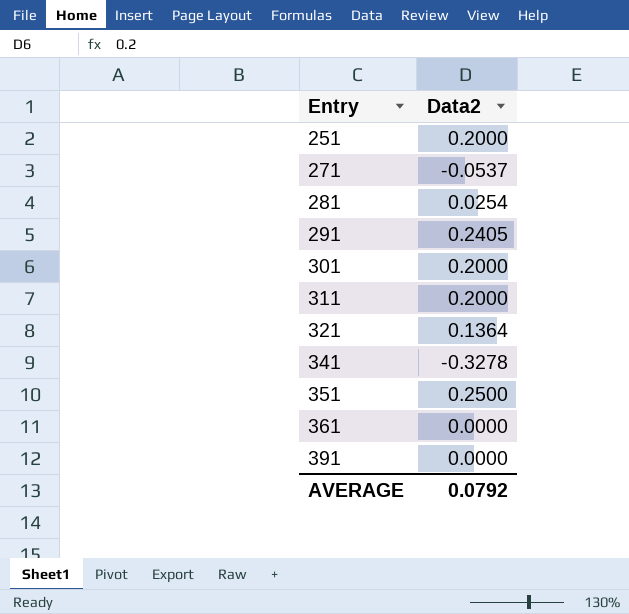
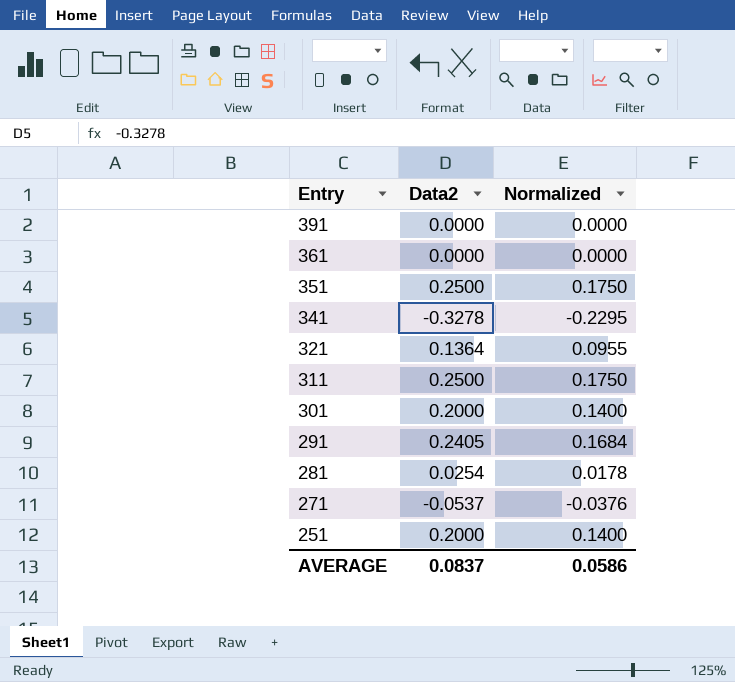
row order: Entry ascending -> Entry descending
column Normalized | formula: none -> [Data2] * 0.7
311 | Data2: 0.2000 -> 0.2500
AVERAGE | Data2: 0.0792 -> 0.0837

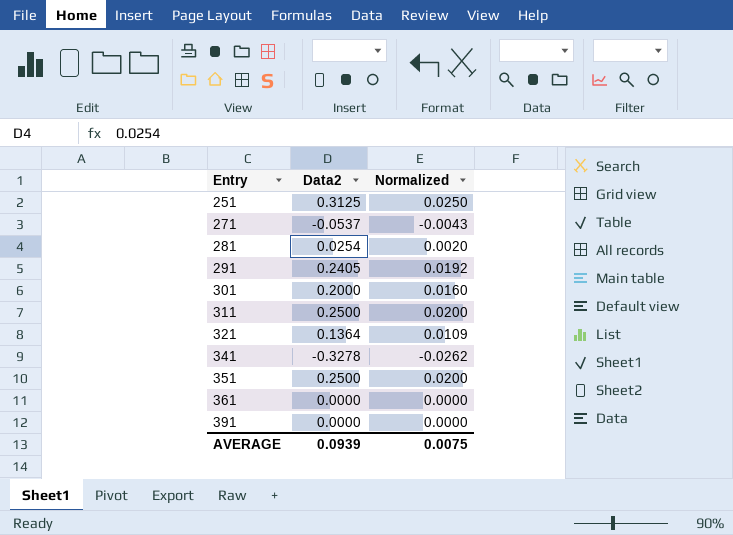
row order: Entry descending -> Entry ascending
column Normalized | formula: [Data2] * 0.7 -> [Data2] * 0.08
251 | Data2: 0.2000 -> 0.3125
AVERAGE | Data2: 0.0837 -> 0.0939
AVERAGE | Normalized: 0.0586 -> 0.0075

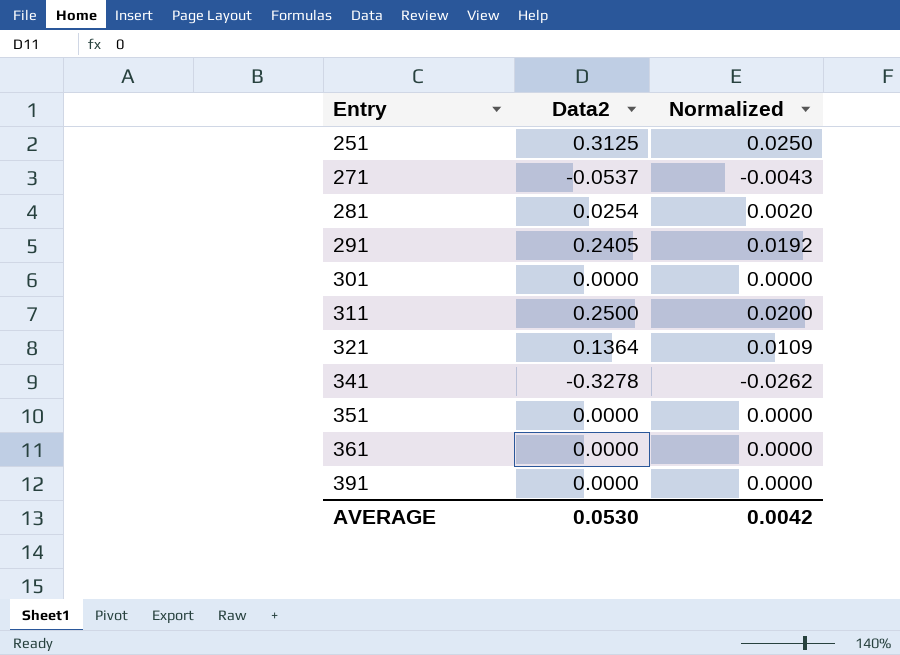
301 | Data2: 0.2000 -> 0.0000
301 | Normalized: 0.0160 -> 0.0000
351 | Data2: 0.2500 -> 0.0000
351 | Normalized: 0.0200 -> 0.0000
AVERAGE | Data2: 0.0939 -> 0.0530
AVERAGE | Normalized: 0.0075 -> 0.0042

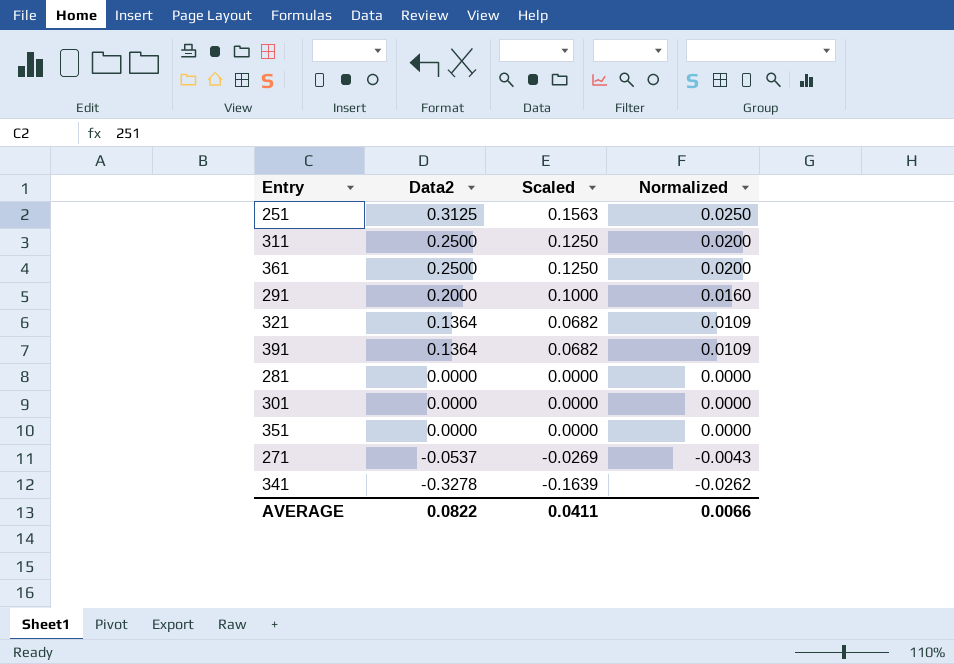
row order: Entry ascending -> Data2 descending
column Scaled | formula: none -> [Data2] * 0.5
361 | Data2: 0.0000 -> 0.2500
361 | Normalized: 0.0000 -> 0.0200
291 | Data2: 0.2405 -> 0.2000
291 | Normalized: 0.0192 -> 0.0160
391 | Data2: 0.0000 -> 0.1364
391 | Normalized: 0.0000 -> 0.0109
281 | Data2: 0.0254 -> 0.0000
281 | Normalized: 0.0020 -> 0.0000
AVERAGE | Data2: 0.0530 -> 0.0822
AVERAGE | Normalized: 0.0042 -> 0.0066

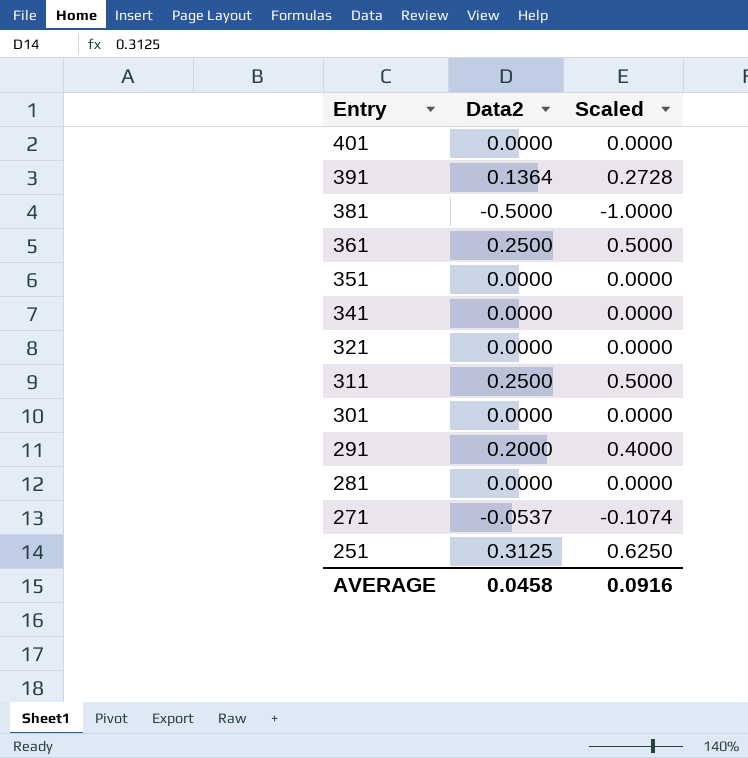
row order: Data2 descending -> Entry descending
column Normalized | formula: [Data2] * 0.08 -> none
column Scaled | formula: [Data2] * 0.5 -> [Data2] * 2
row 401: none -> 0.0000 | 0.0000
row 381: none -> -0.5000 | -1.0000
341 | Data2: -0.3278 -> 0.0000
321 | Data2: 0.1364 -> 0.0000
AVERAGE | Data2: 0.0822 -> 0.0458
AVERAGE | Scaled: 0.0411 -> 0.0916

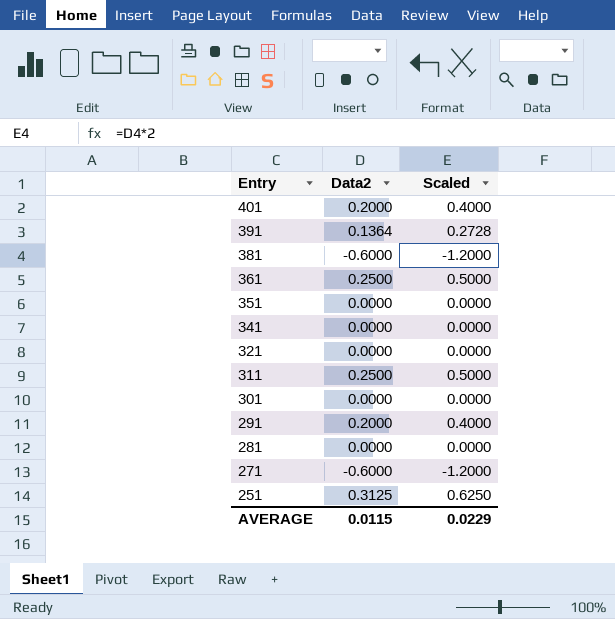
401 | Data2: 0.0000 -> 0.2000
401 | Scaled: 0.0000 -> 0.4000
381 | Data2: -0.5000 -> -0.6000
381 | Scaled: -1.0000 -> -1.2000
271 | Data2: -0.0537 -> -0.6000
271 | Scaled: -0.1074 -> -1.2000
AVERAGE | Data2: 0.0458 -> 0.0115
AVERAGE | Scaled: 0.0916 -> 0.0229

